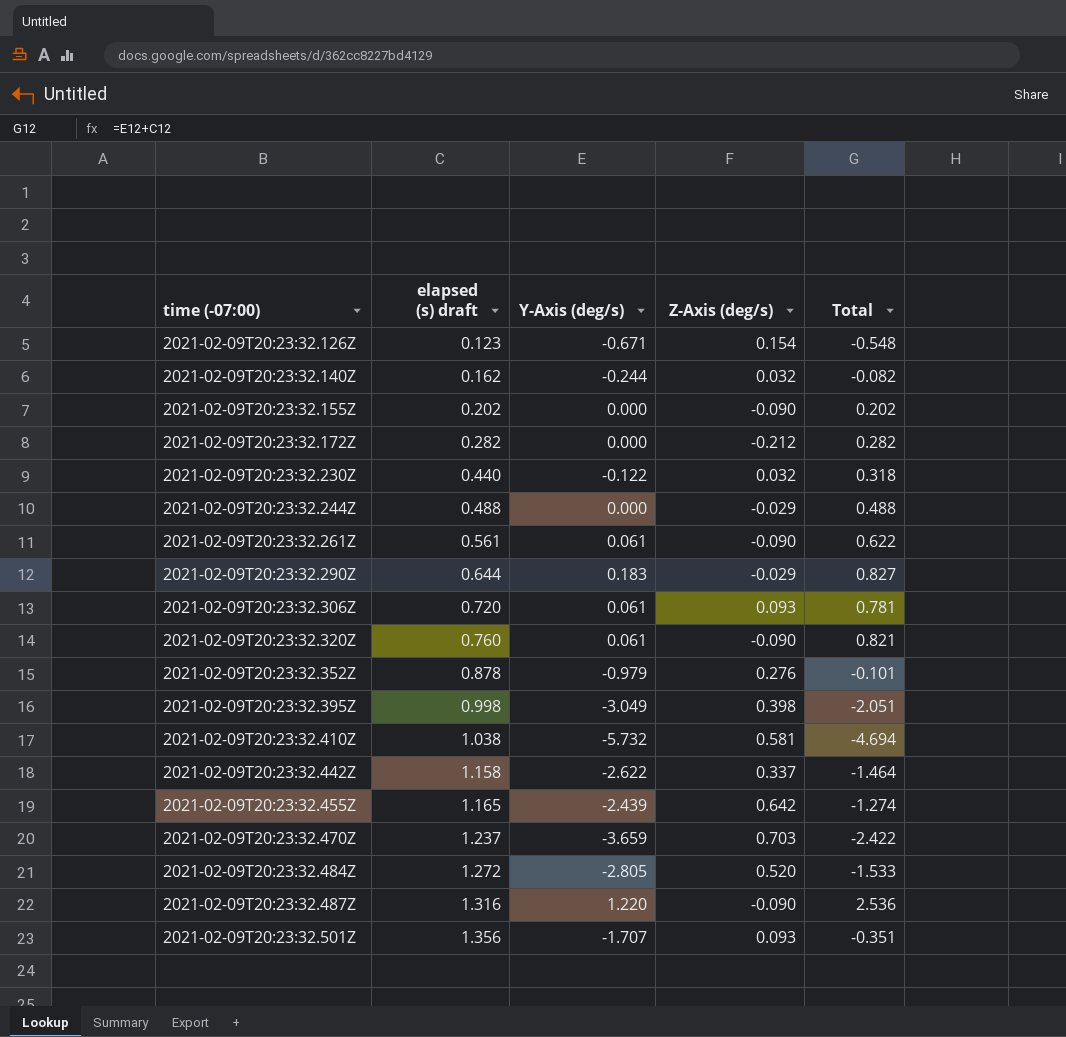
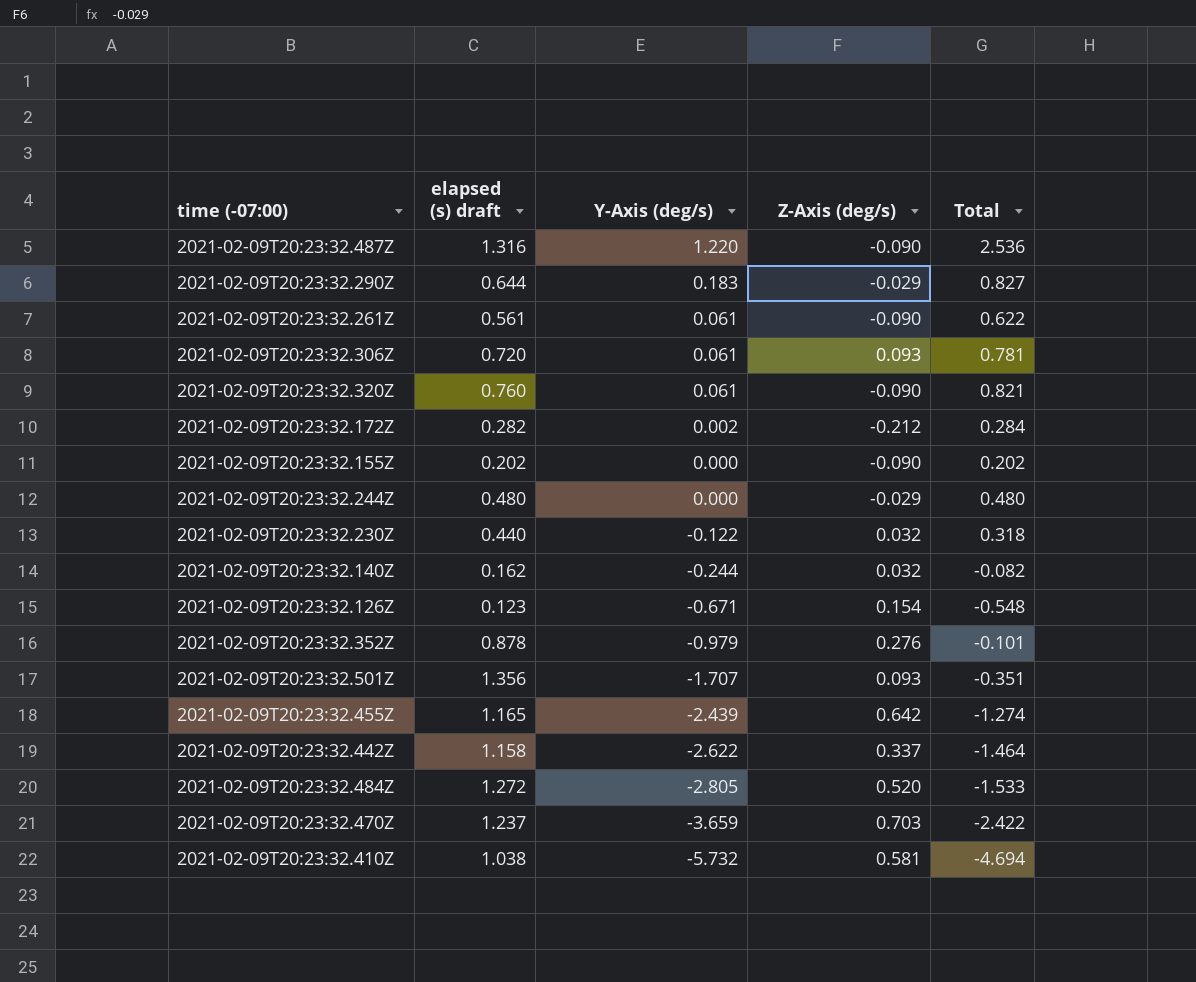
row order: time (-07:00) ascending -> Y-Axis (deg/s) descending
row 2021-02-09T20:23:32.395Z: 0.998 | -3.049 | 0.398 | -2.051 -> none
2021-02-09T20:23:32.172Z | Y-Axis (deg/s): 0.000 -> 0.002
2021-02-09T20:23:32.172Z | Total: 0.282 -> 0.284
2021-02-09T20:23:32.244Z | elapsed (s) draft: 0.488 -> 0.480
2021-02-09T20:23:32.244Z | Total: 0.488 -> 0.480

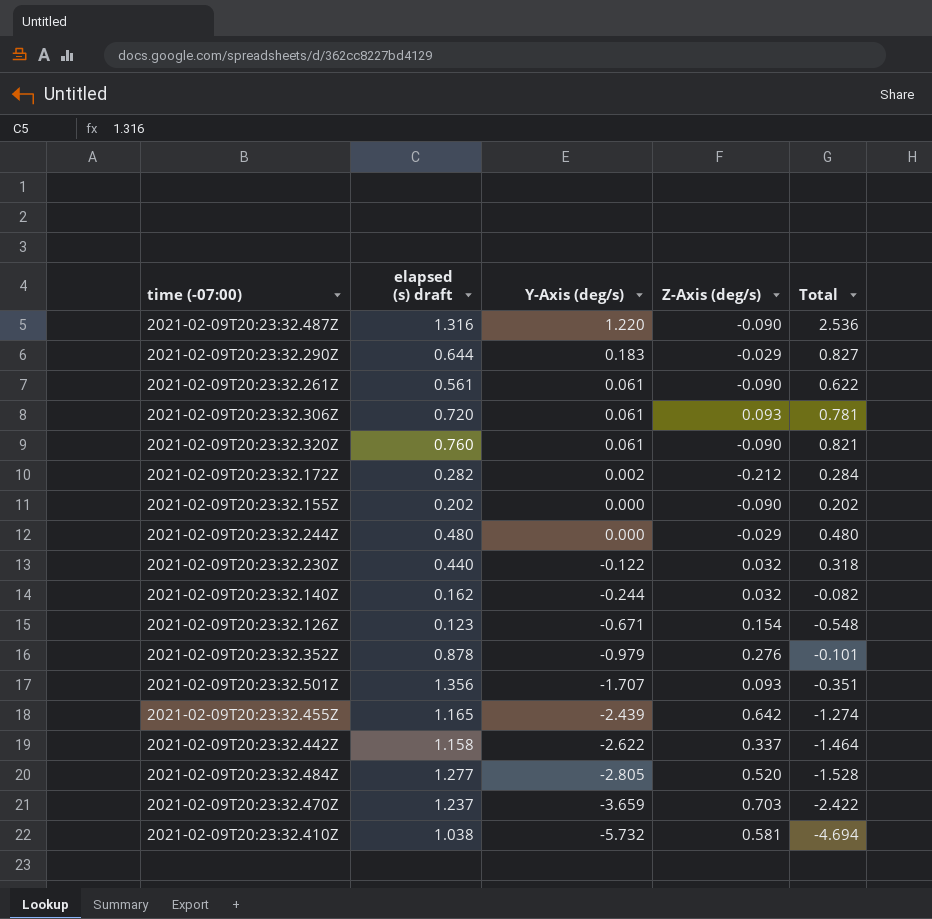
2021-02-09T20:23:32.484Z | elapsed (s) draft: 1.272 -> 1.277
2021-02-09T20:23:32.484Z | Total: -1.533 -> -1.528

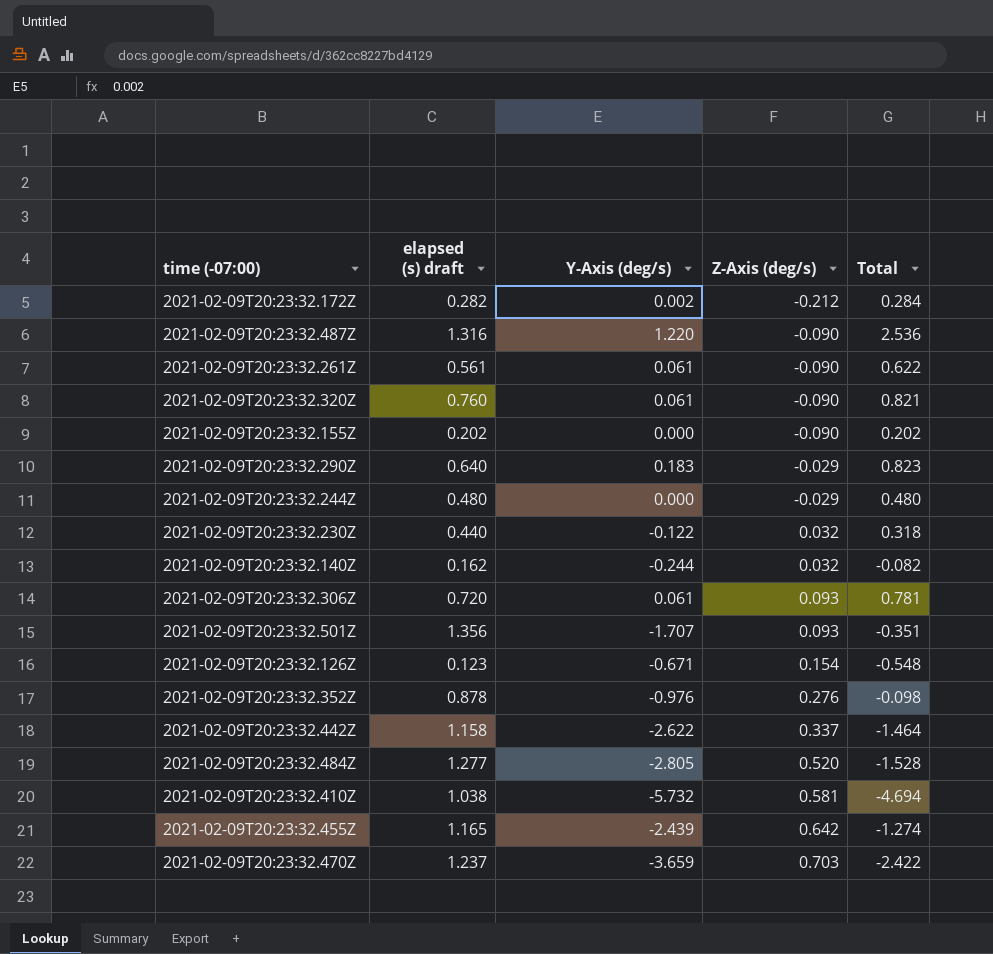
row order: Y-Axis (deg/s) descending -> Z-Axis (deg/s) ascending
2021-02-09T20:23:32.290Z | elapsed (s) draft: 0.644 -> 0.640
2021-02-09T20:23:32.290Z | Total: 0.827 -> 0.823
2021-02-09T20:23:32.352Z | Y-Axis (deg/s): -0.979 -> -0.976
2021-02-09T20:23:32.352Z | Total: -0.101 -> -0.098

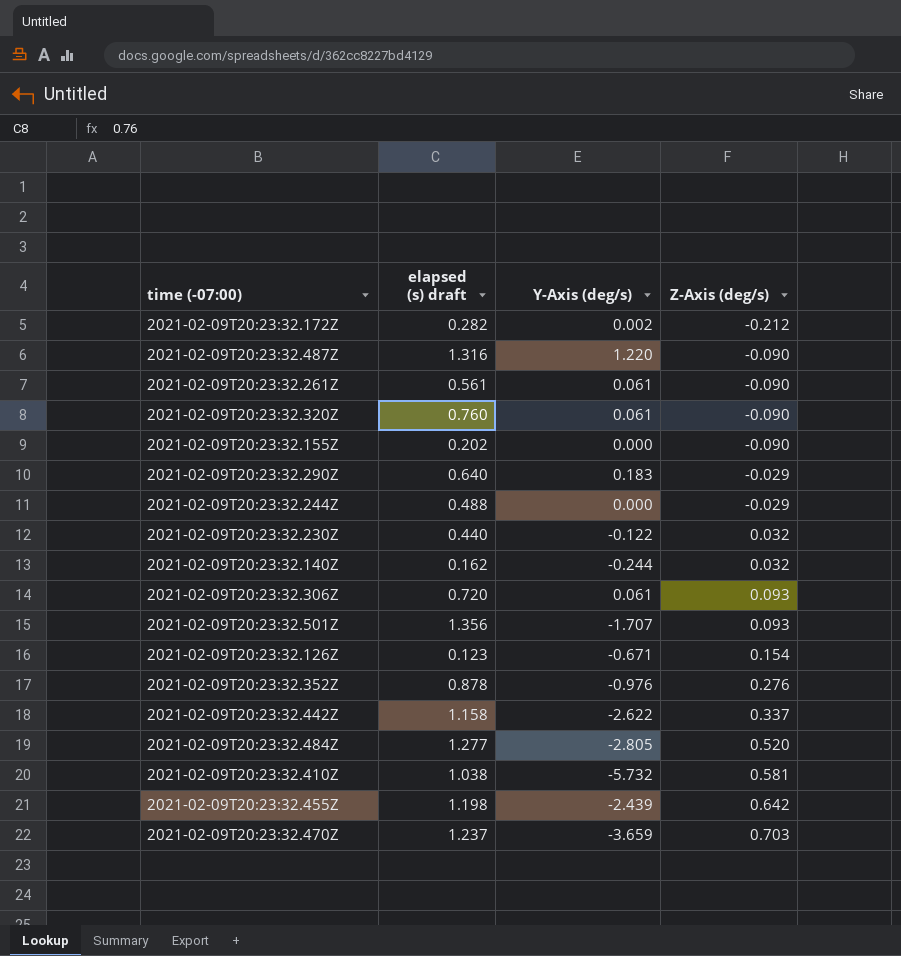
column Total | formula: [elapsed (s) draft] + [Y-Axis (deg/s)] -> none
2021-02-09T20:23:32.244Z | elapsed (s) draft: 0.480 -> 0.488
2021-02-09T20:23:32.455Z | elapsed (s) draft: 1.165 -> 1.198

